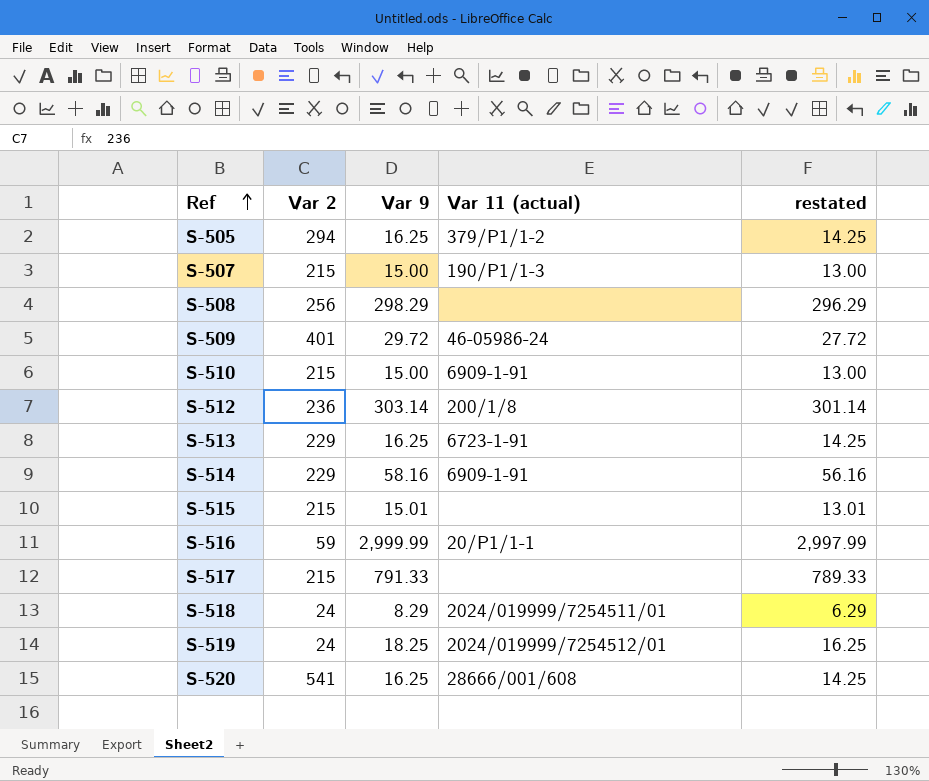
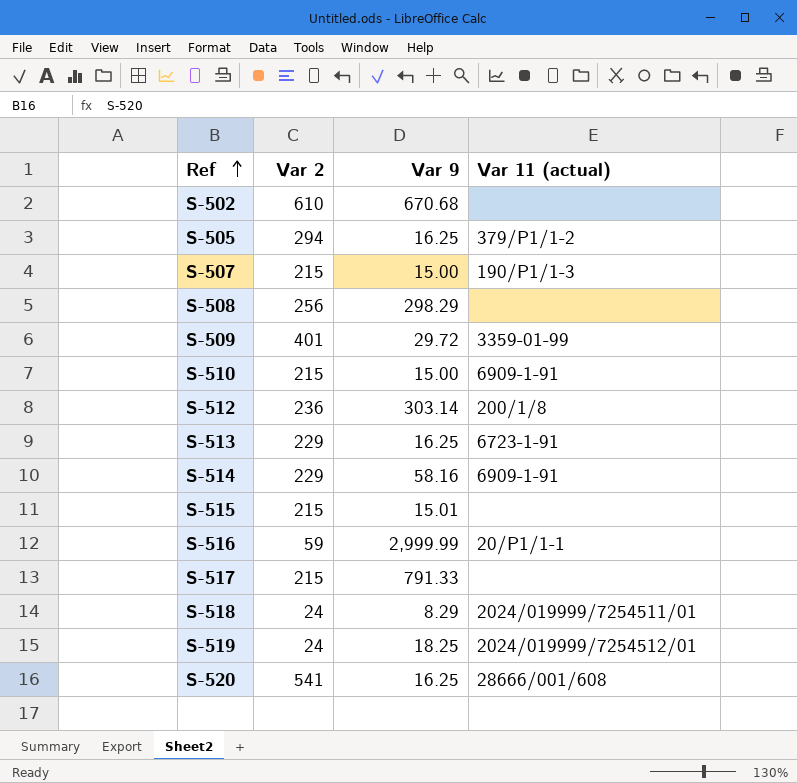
column restated | formula: [Var 9] - 2 -> none
row S-502: none -> 610 | 670.68 | none
S-509 | Var 11 (actual): 46-05986-24 -> 3359-01-99

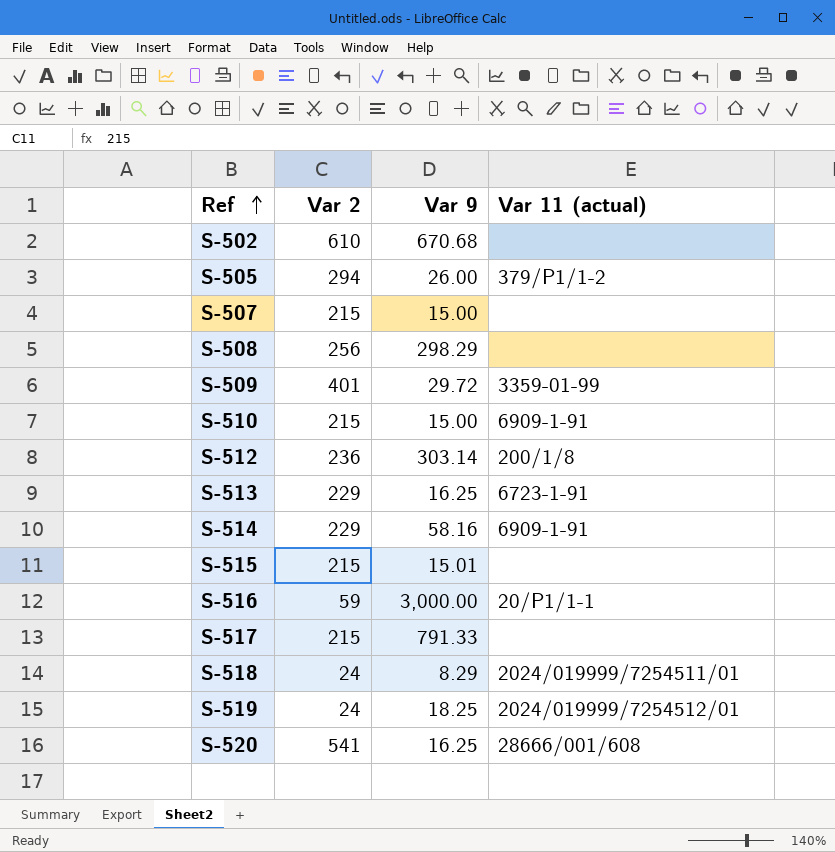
S-505 | Var 9: 16.25 -> 26.00
S-507 | Var 11 (actual): 190/P1/1-3 -> none
S-516 | Var 9: 2,999.99 -> 3,000.00

